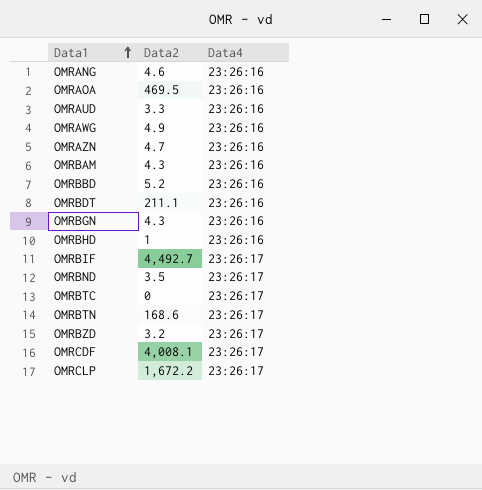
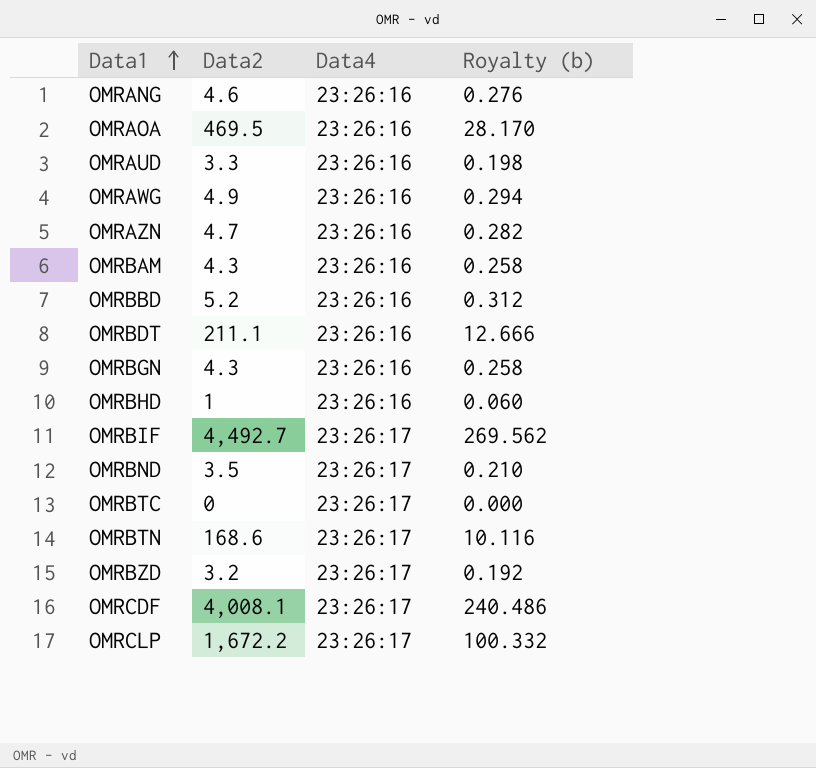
column Royalty (b) | formula: none -> [Data2] * 0.06

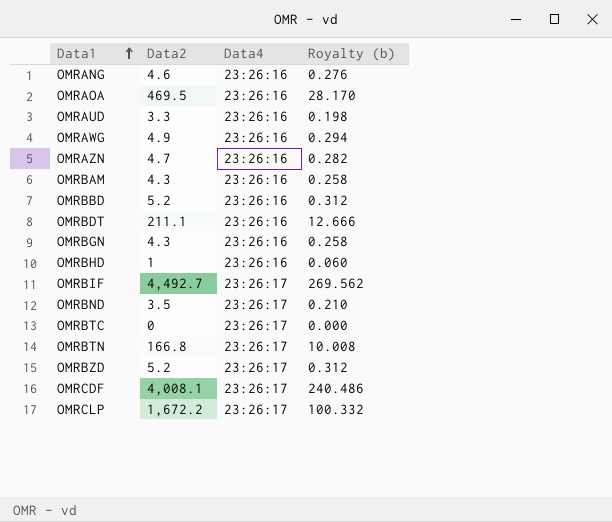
OMRBTN | Data2: 168.6 -> 166.8
OMRBTN | Royalty (b): 10.116 -> 10.008
OMRBZD | Data2: 3.2 -> 5.2
OMRBZD | Royalty (b): 0.192 -> 0.312

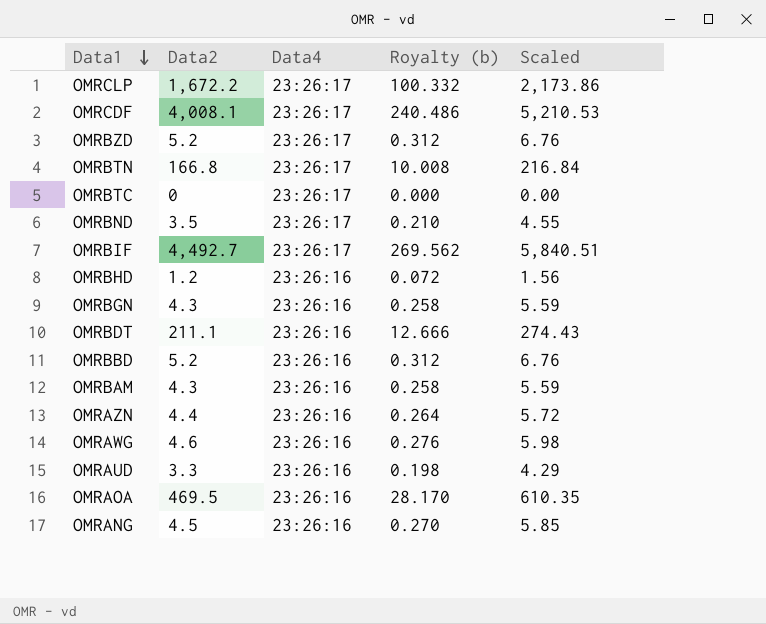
row order: Data1 ascending -> Data1 descending
column Scaled | formula: none -> [Data2] * 1.3
OMRBHD | Data2: 1 -> 1.2
OMRBHD | Royalty (b): 0.060 -> 0.072
OMRAZN | Data2: 4.7 -> 4.4
OMRAZN | Royalty (b): 0.282 -> 0.264
OMRAWG | Data2: 4.9 -> 4.6
OMRAWG | Royalty (b): 0.294 -> 0.276
OMRANG | Data2: 4.6 -> 4.5
OMRANG | Royalty (b): 0.276 -> 0.270

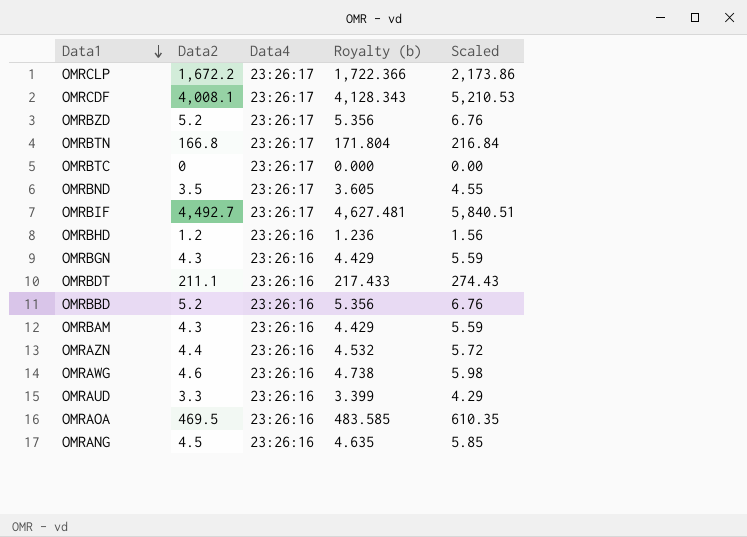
column Royalty (b) | formula: [Data2] * 0.06 -> [Data2] * 1.03

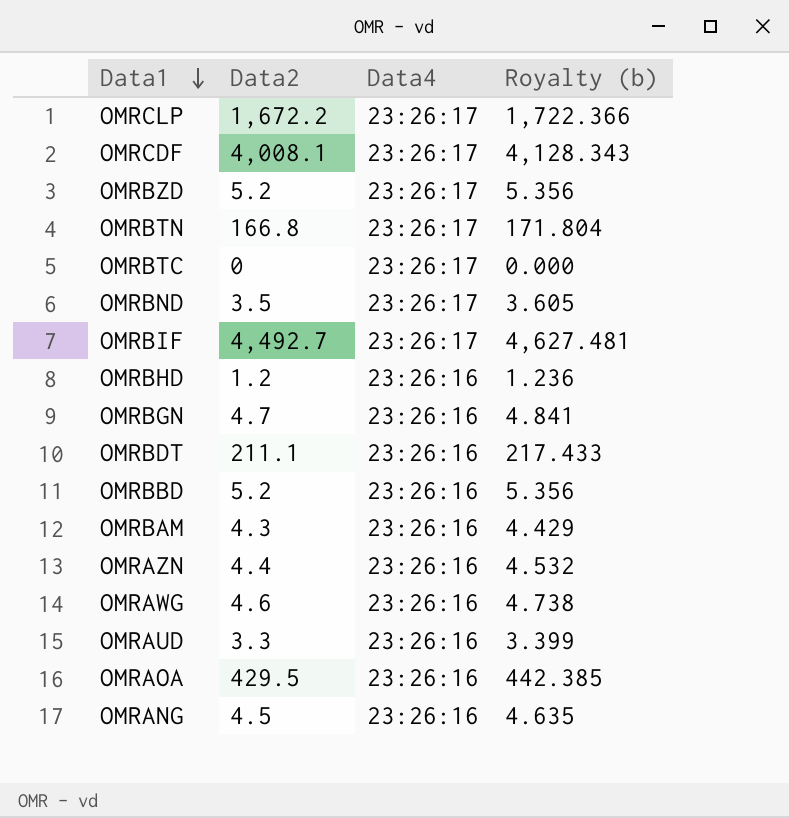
column Scaled | formula: [Data2] * 1.3 -> none
OMRBGN | Data2: 4.3 -> 4.7
OMRBGN | Royalty (b): 4.429 -> 4.841
OMRAOA | Data2: 469.5 -> 429.5
OMRAOA | Royalty (b): 483.585 -> 442.385

